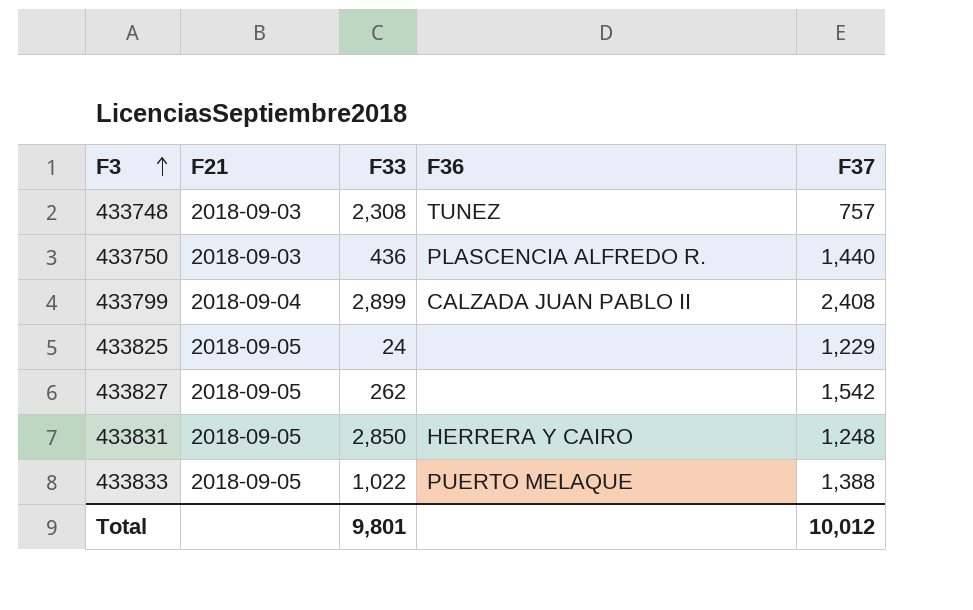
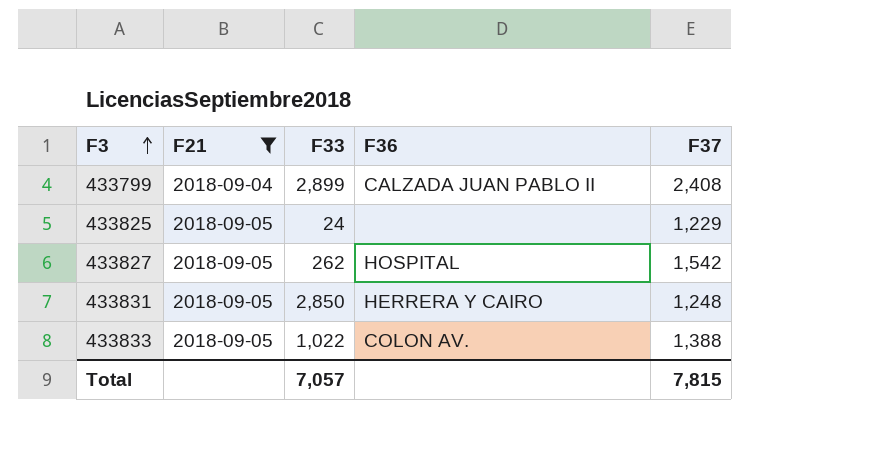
filter: none -> F21 != 2018-09-03
433827 | F36: none -> HOSPITAL
433833 | F36: PUERTO MELAQUE -> COLON AV.
Total | F33: 9,801 -> 7,057
Total | F37: 10,012 -> 7,815

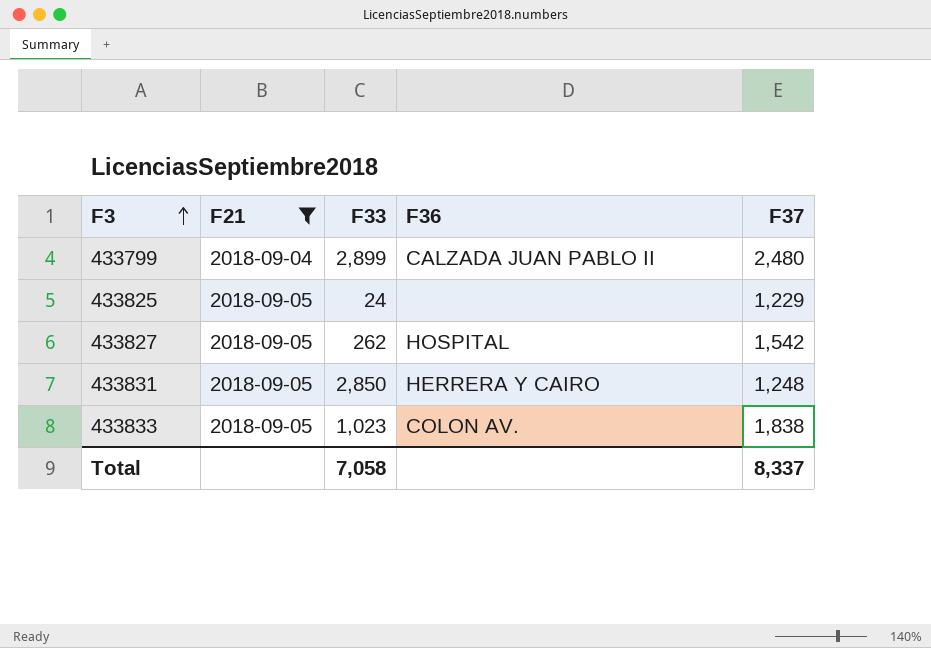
433799 | F37: 2,408 -> 2,480
433833 | F33: 1,022 -> 1,023
433833 | F37: 1,388 -> 1,838
Total | F33: 7,057 -> 7,058
Total | F37: 7,815 -> 8,337

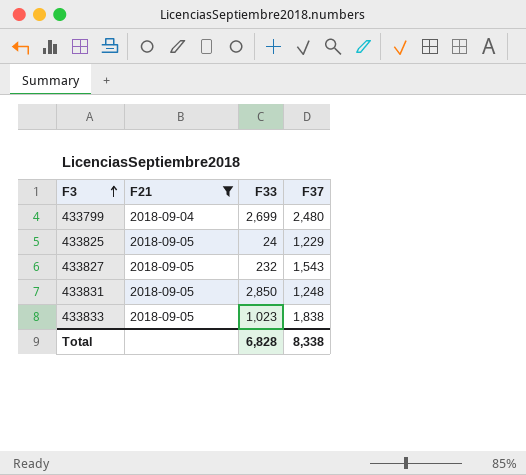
column F36 | position: 4 -> none
433799 | F33: 2,899 -> 2,699
433827 | F33: 262 -> 232
433827 | F37: 1,542 -> 1,543
Total | F33: 7,058 -> 6,828
Total | F37: 8,337 -> 8,338

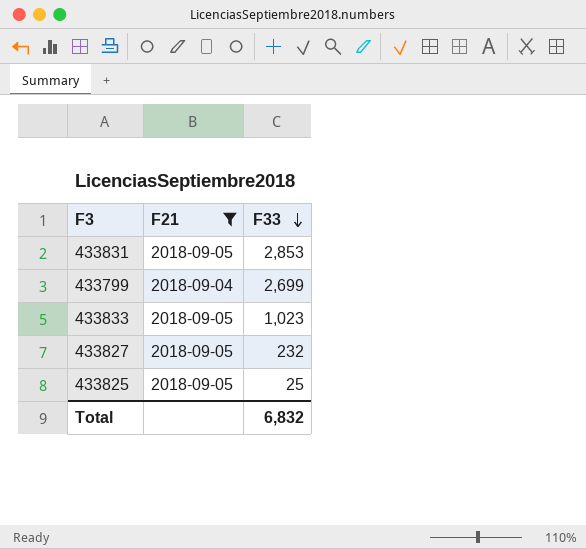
row order: F3 ascending -> F33 descending
column F37 | position: 4 -> none
433831 | F33: 2,850 -> 2,853
433825 | F33: 24 -> 25
Total | F33: 6,828 -> 6,832

